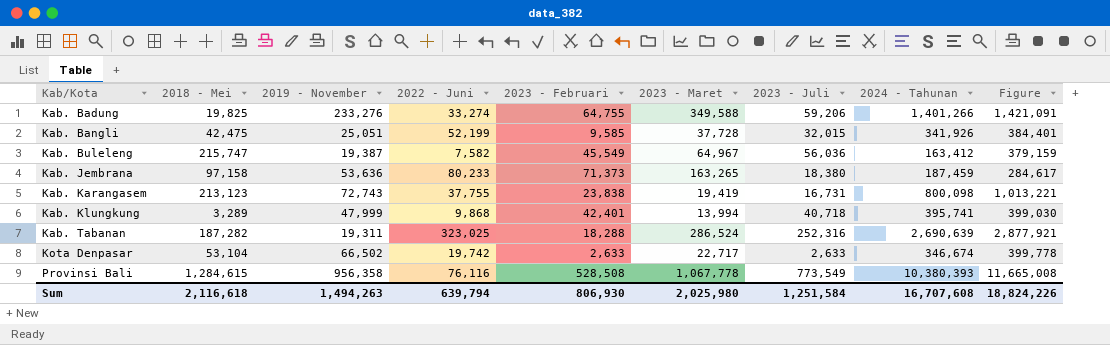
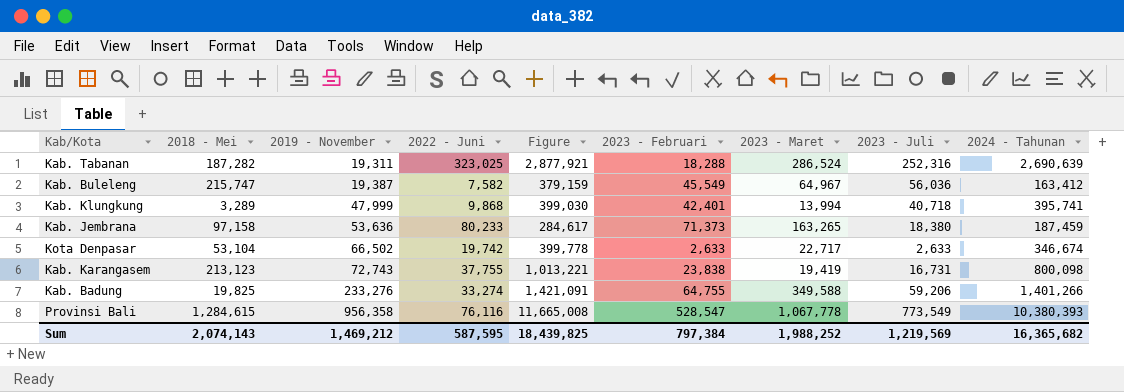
row order: Kab/Kota ascending -> 2019 - November ascending
column Figure | position: 9 -> 5
row Kab. Bangli: 42,475 | 25,051 | 52,199 | 9,585 | 37,728 | 32,015 | 341,926 | 384,401 -> none
Provinsi Bali | 2023 - Februari: 528,508 -> 528,547
Sum | 2018 - Mei: 2,116,618 -> 2,074,143
Sum | 2019 - November: 1,494,263 -> 1,469,212
Sum | 2022 - Juni: 639,794 -> 587,595
Sum | Figure: 18,824,226 -> 18,439,825
Sum | 2023 - Februari: 806,930 -> 797,384
Sum | 2023 - Maret: 2,025,980 -> 1,988,252
Sum | 2023 - Juli: 1,251,584 -> 1,219,569
Sum | 2024 - Tahunan: 16,707,608 -> 16,365,682

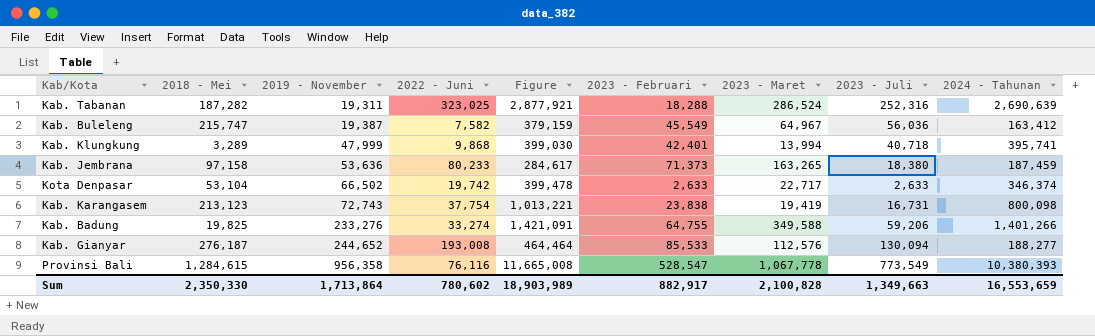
Kota Denpasar | Figure: 399,778 -> 399,478
Kota Denpasar | 2024 - Tahunan: 346,674 -> 346,374
Kab. Karangasem | 2022 - Juni: 37,755 -> 37,754
row Kab. Gianyar: none -> 276,187 | 244,652 | 193,008 | 464,464 | 85,533 | 112,576 | 130,094 | 188,277
Sum | 2018 - Mei: 2,074,143 -> 2,350,330
Sum | 2019 - November: 1,469,212 -> 1,713,864
Sum | 2022 - Juni: 587,595 -> 780,602
Sum | Figure: 18,439,825 -> 18,903,989
Sum | 2023 - Februari: 797,384 -> 882,917
Sum | 2023 - Maret: 1,988,252 -> 2,100,828
Sum | 2023 - Juli: 1,219,569 -> 1,349,663
Sum | 2024 - Tahunan: 16,365,682 -> 16,553,659

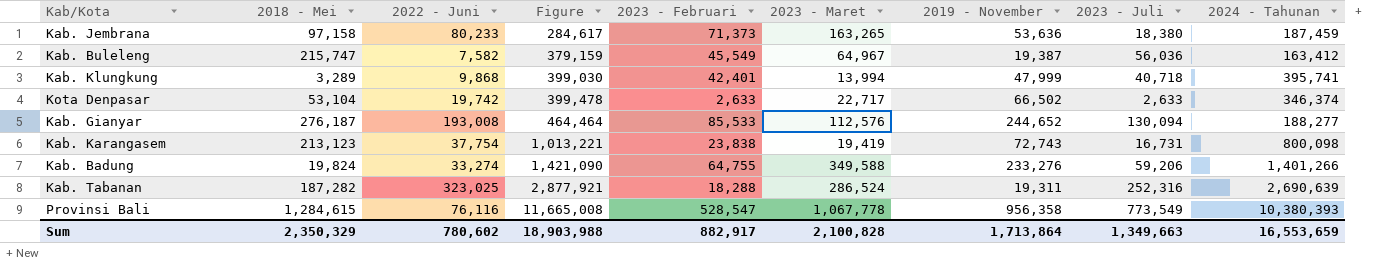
row order: 2019 - November ascending -> Figure ascending
column 2019 - November | position: 3 -> 7
Kab. Badung | 2018 - Mei: 19,825 -> 19,824
Kab. Badung | Figure: 1,421,091 -> 1,421,090
Sum | 2018 - Mei: 2,350,330 -> 2,350,329
Sum | Figure: 18,903,989 -> 18,903,988

